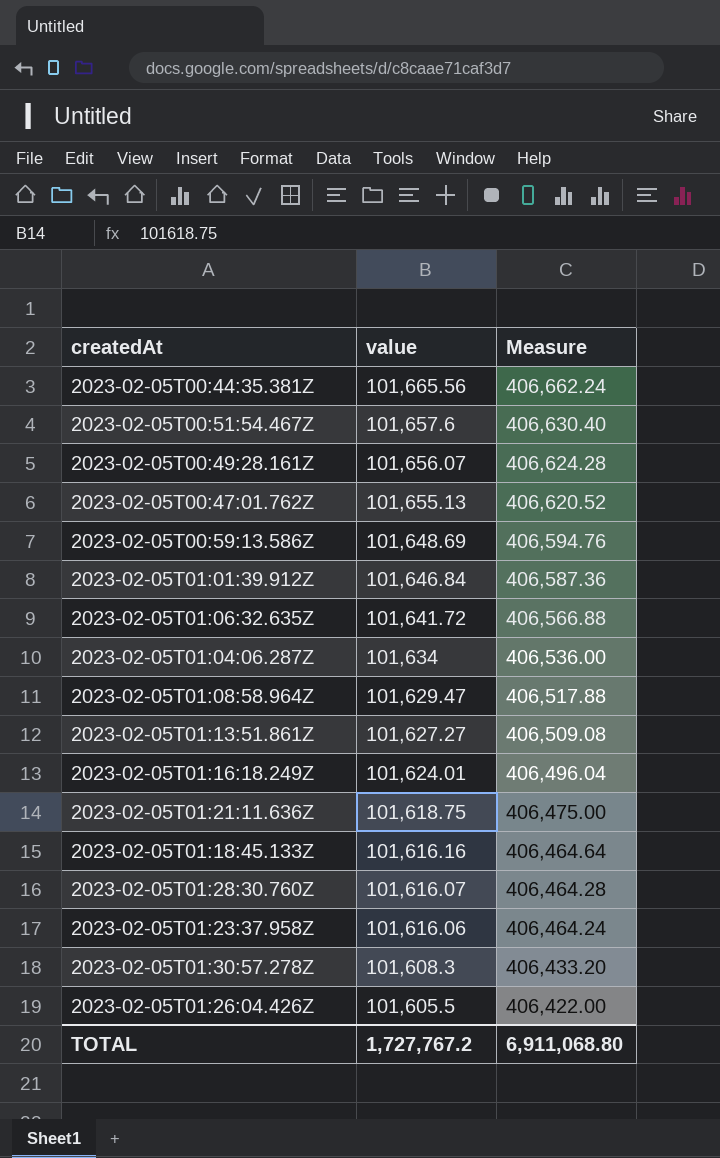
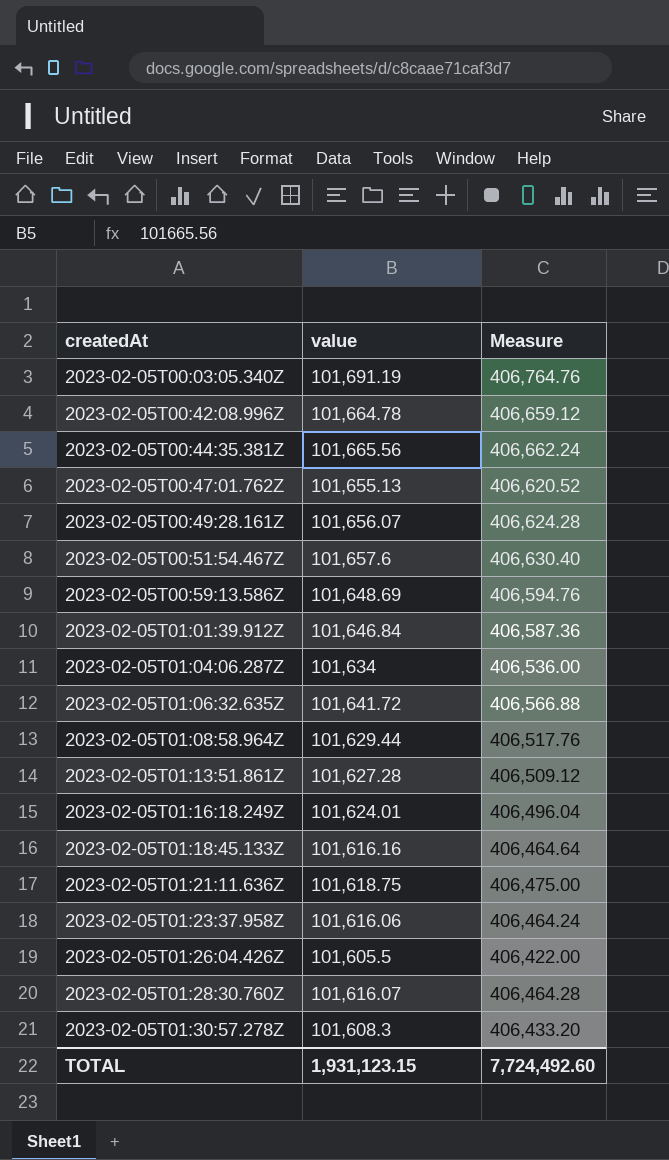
row order: value descending -> createdAt ascending
row 2023-02-05T00:03:05.340Z: none -> 101,691.19 | 406,764.76
row 2023-02-05T00:42:08.996Z: none -> 101,664.78 | 406,659.12
2023-02-05T01:08:58.964Z | value: 101,629.47 -> 101,629.44
2023-02-05T01:08:58.964Z | Measure: 406,517.88 -> 406,517.76
2023-02-05T01:13:51.861Z | value: 101,627.27 -> 101,627.28
2023-02-05T01:13:51.861Z | Measure: 406,509.08 -> 406,509.12
TOTAL | value: 1,727,767.2 -> 1,931,123.15
TOTAL | Measure: 6,911,068.80 -> 7,724,492.60

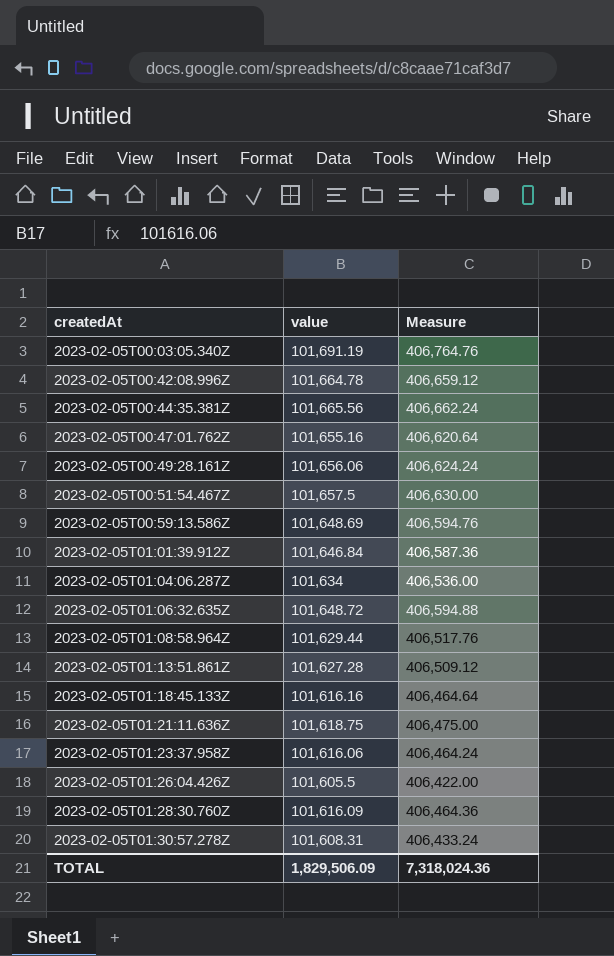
row 2023-02-05T01:16:18.249Z: 101,624.01 | 406,496.04 -> none
2023-02-05T00:47:01.762Z | value: 101,655.13 -> 101,655.16
2023-02-05T00:47:01.762Z | Measure: 406,620.52 -> 406,620.64
2023-02-05T00:49:28.161Z | value: 101,656.07 -> 101,656.06
2023-02-05T00:49:28.161Z | Measure: 406,624.28 -> 406,624.24
2023-02-05T00:51:54.467Z | value: 101,657.6 -> 101,657.5
2023-02-05T00:51:54.467Z | Measure: 406,630.40 -> 406,630.00
2023-02-05T01:06:32.635Z | value: 101,641.72 -> 101,648.72
2023-02-05T01:06:32.635Z | Measure: 406,566.88 -> 406,594.88
2023-02-05T01:28:30.760Z | value: 101,616.07 -> 101,616.09
2023-02-05T01:28:30.760Z | Measure: 406,464.28 -> 406,464.36
2023-02-05T01:30:57.278Z | value: 101,608.3 -> 101,608.31
2023-02-05T01:30:57.278Z | Measure: 406,433.20 -> 406,433.24
TOTAL | value: 1,931,123.15 -> 1,829,506.09
TOTAL | Measure: 7,724,492.60 -> 7,318,024.36

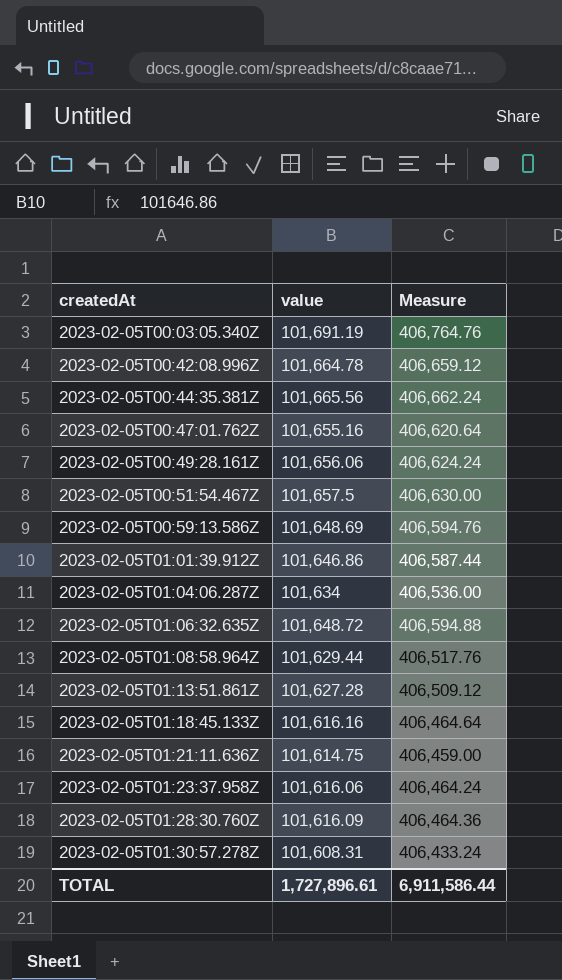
row 2023-02-05T01:26:04.426Z: 101,605.5 | 406,422.00 -> none
2023-02-05T01:01:39.912Z | value: 101,646.84 -> 101,646.86
2023-02-05T01:01:39.912Z | Measure: 406,587.36 -> 406,587.44
2023-02-05T01:21:11.636Z | value: 101,618.75 -> 101,614.75
2023-02-05T01:21:11.636Z | Measure: 406,475.00 -> 406,459.00
TOTAL | value: 1,829,506.09 -> 1,727,896.61
TOTAL | Measure: 7,318,024.36 -> 6,911,586.44

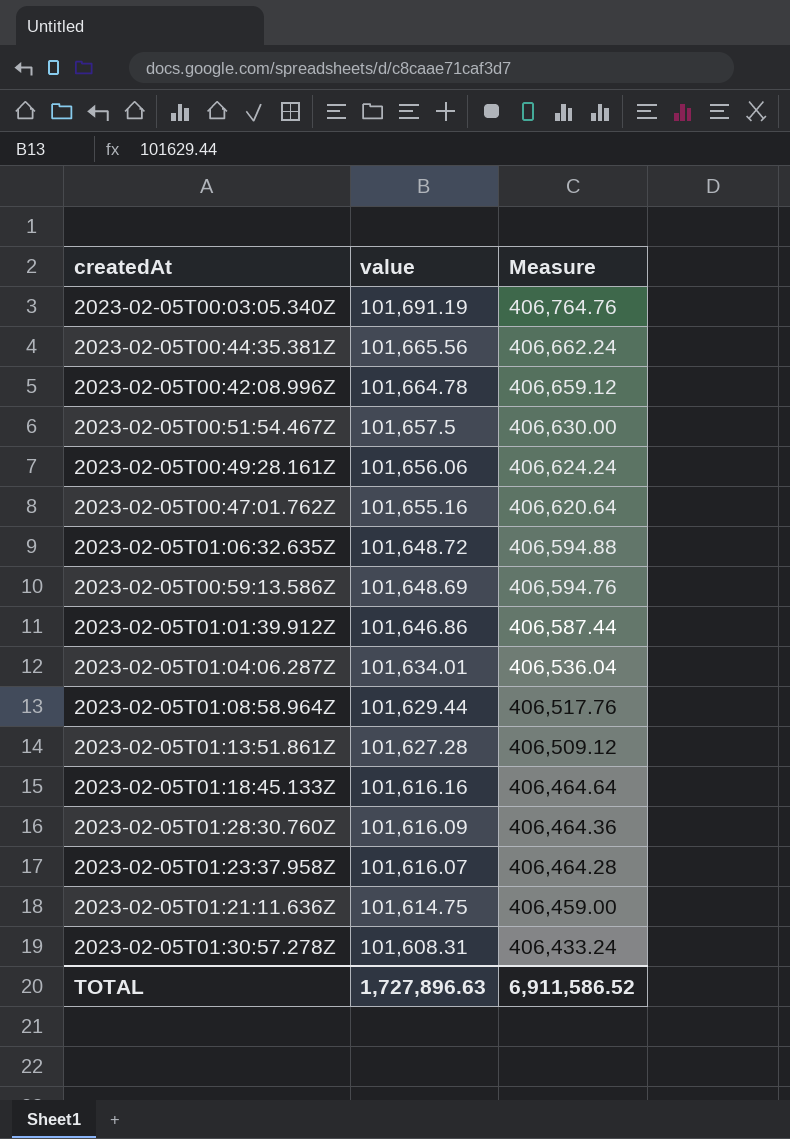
row order: createdAt ascending -> value descending
2023-02-05T01:04:06.287Z | value: 101,634 -> 101,634.01
2023-02-05T01:04:06.287Z | Measure: 406,536.00 -> 406,536.04
2023-02-05T01:23:37.958Z | value: 101,616.06 -> 101,616.07
2023-02-05T01:23:37.958Z | Measure: 406,464.24 -> 406,464.28
TOTAL | value: 1,727,896.61 -> 1,727,896.63
TOTAL | Measure: 6,911,586.44 -> 6,911,586.52

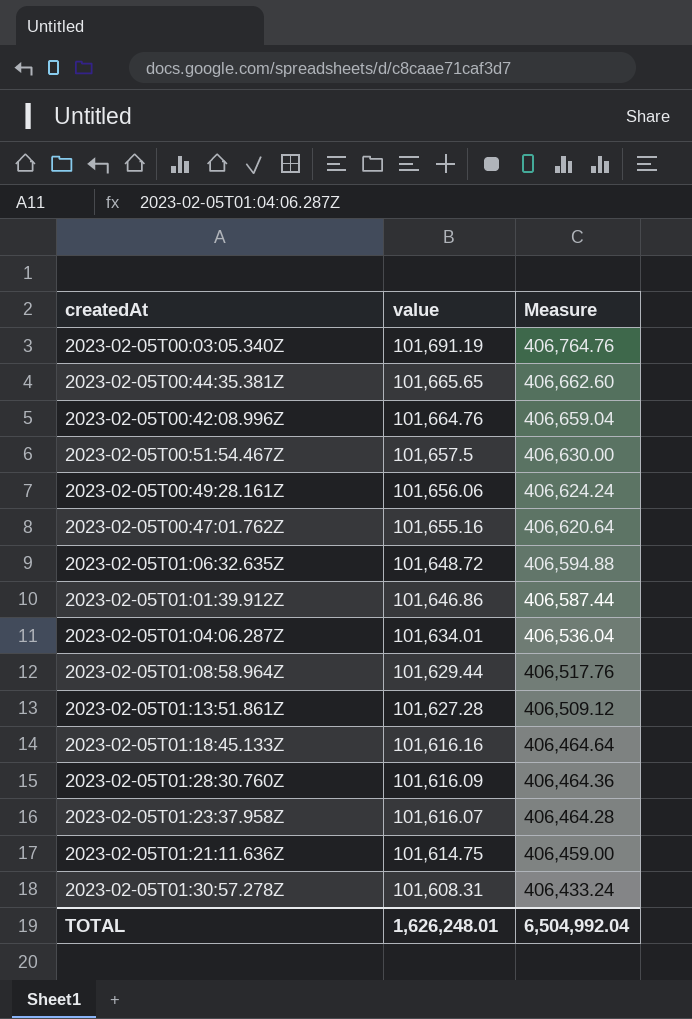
row 2023-02-05T00:59:13.586Z: 101,648.69 | 406,594.76 -> none
2023-02-05T00:44:35.381Z | value: 101,665.56 -> 101,665.65
2023-02-05T00:44:35.381Z | Measure: 406,662.24 -> 406,662.60
2023-02-05T00:42:08.996Z | value: 101,664.78 -> 101,664.76
2023-02-05T00:42:08.996Z | Measure: 406,659.12 -> 406,659.04
TOTAL | value: 1,727,896.63 -> 1,626,248.01
TOTAL | Measure: 6,911,586.52 -> 6,504,992.04

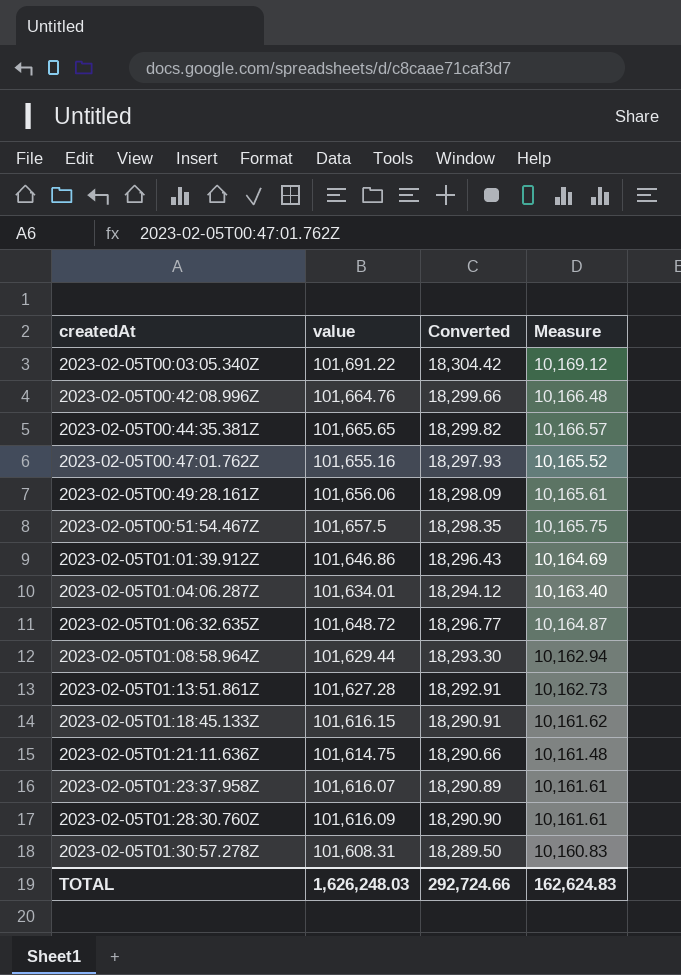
row order: value descending -> createdAt ascending
column Converted | formula: none -> [value] * 0.18
column Measure | formula: [value] * 4 -> [value] * 0.1
2023-02-05T00:03:05.340Z | value: 101,691.19 -> 101,691.22
2023-02-05T01:18:45.133Z | value: 101,616.16 -> 101,616.15
TOTAL | value: 1,626,248.01 -> 1,626,248.03
TOTAL | Measure: 6,504,992.04 -> 162,624.83

